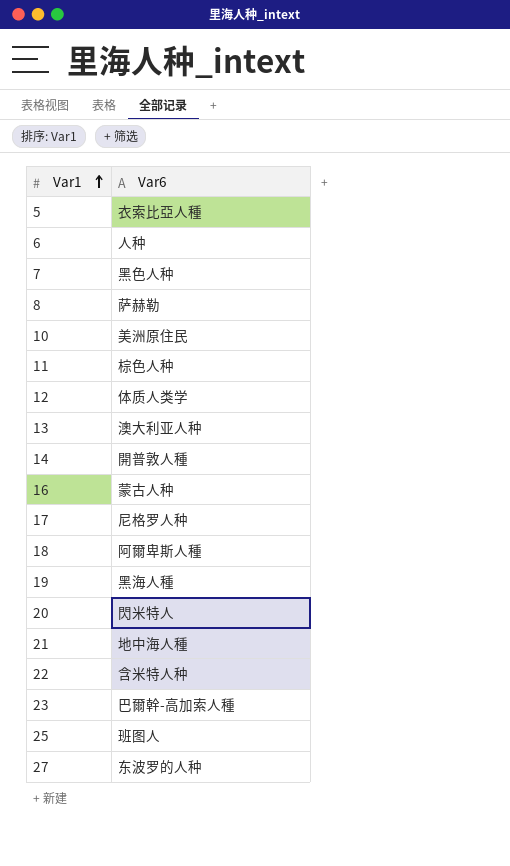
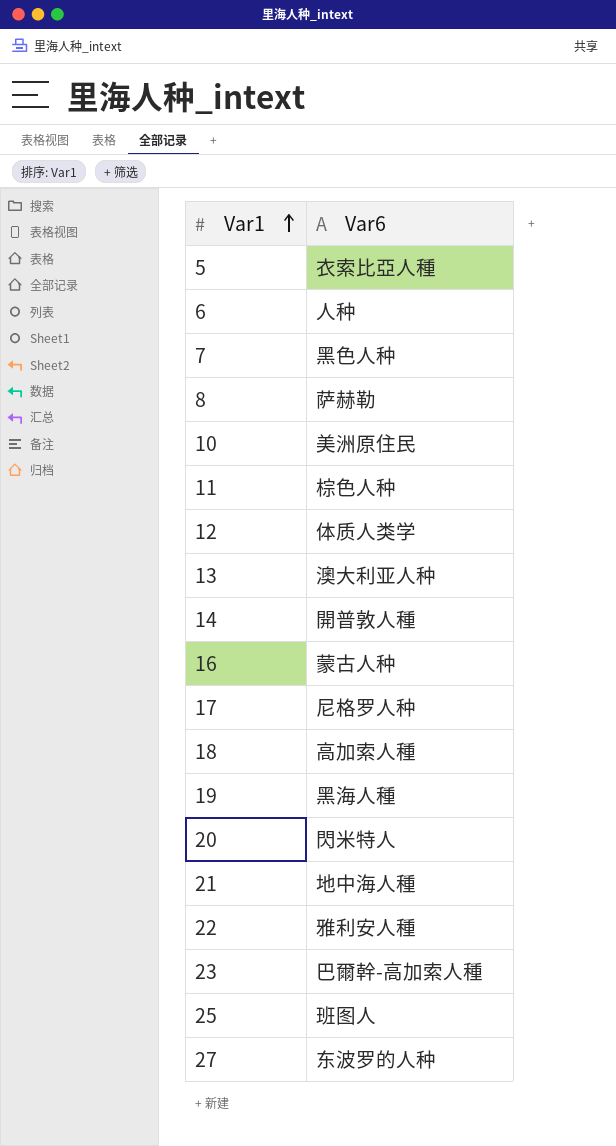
18 | Var6: 阿爾卑斯人種 -> 高加索人種
22 | Var6: 含米特人种 -> 雅利安人種

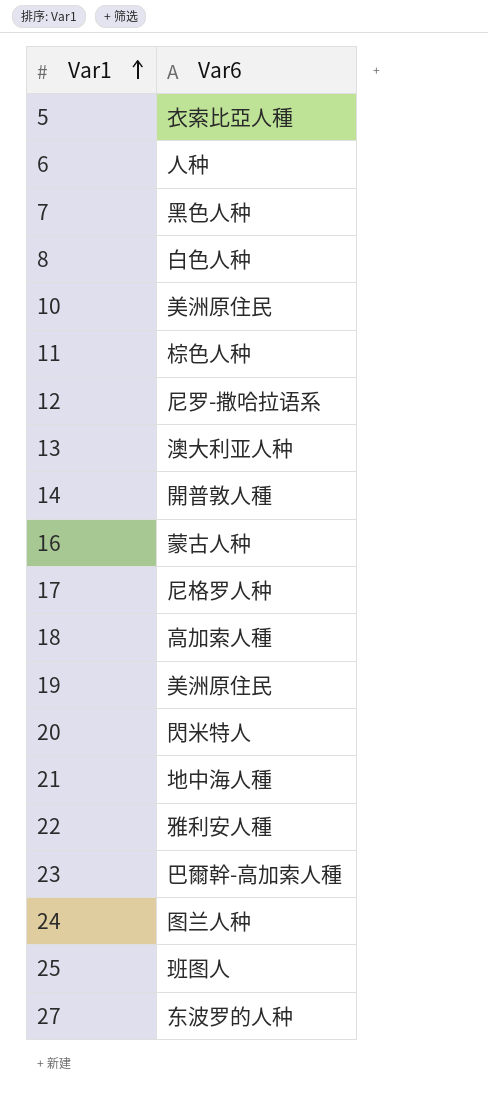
8 | Var6: 萨赫勒 -> 白色人种
12 | Var6: 体质人类学 -> 尼罗-撒哈拉语系
19 | Var6: 黑海人種 -> 美洲原住民
row 24: none -> 图兰人种

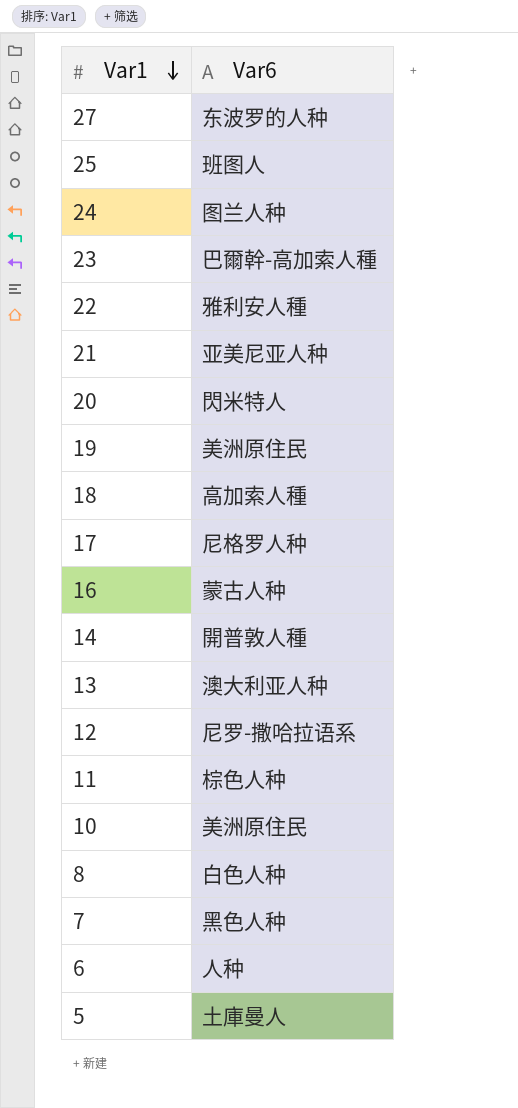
row order: Var1 ascending -> Var1 descending
21 | Var6: 地中海人種 -> 亚美尼亚人种
5 | Var6: 衣索比亞人種 -> 土庫曼人

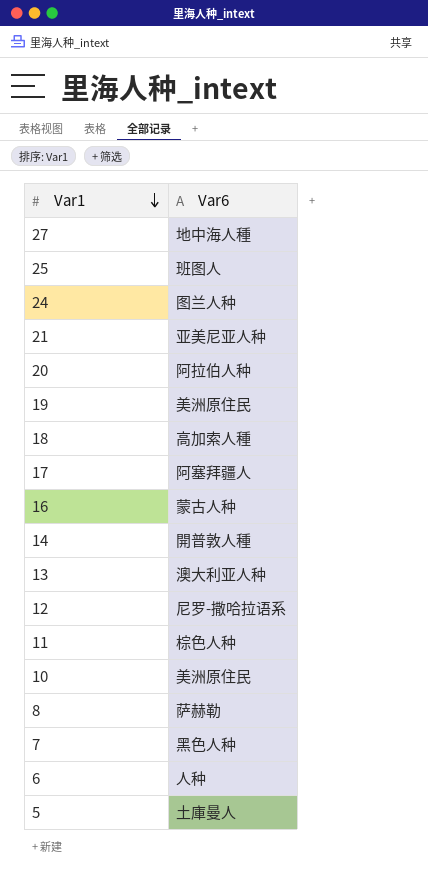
row 23: 巴爾幹-高加索人種 -> none
row 22: 雅利安人種 -> none
27 | Var6: 东波罗的人种 -> 地中海人種
20 | Var6: 閃米特人 -> 阿拉伯人种
17 | Var6: 尼格罗人种 -> 阿塞拜疆人
8 | Var6: 白色人种 -> 萨赫勒

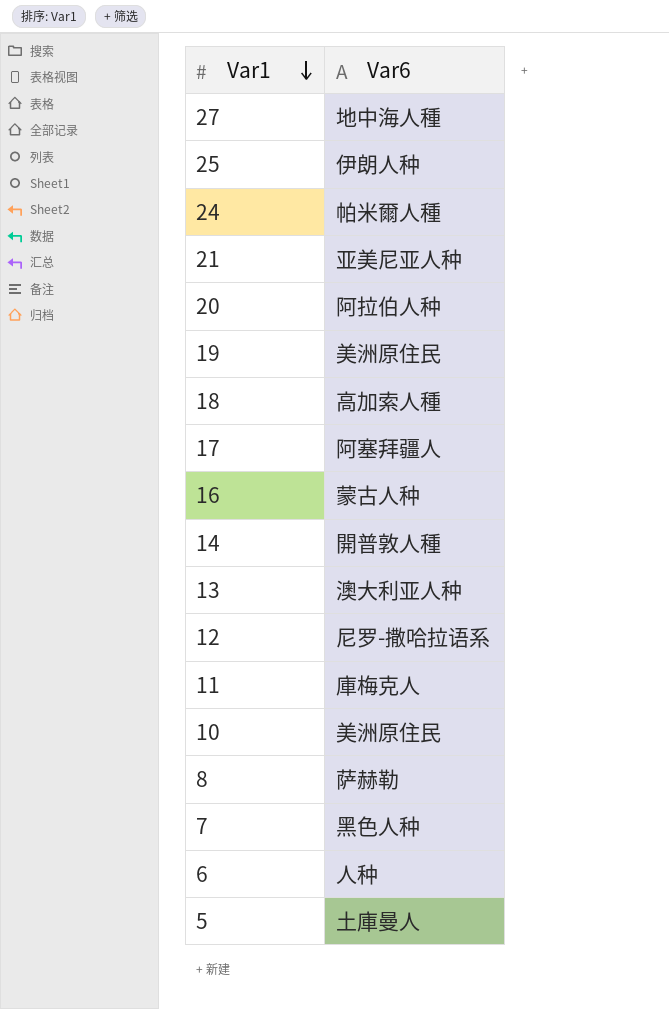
25 | Var6: 班图人 -> 伊朗人种
24 | Var6: 图兰人种 -> 帕米爾人種
11 | Var6: 棕色人种 -> 庫梅克人

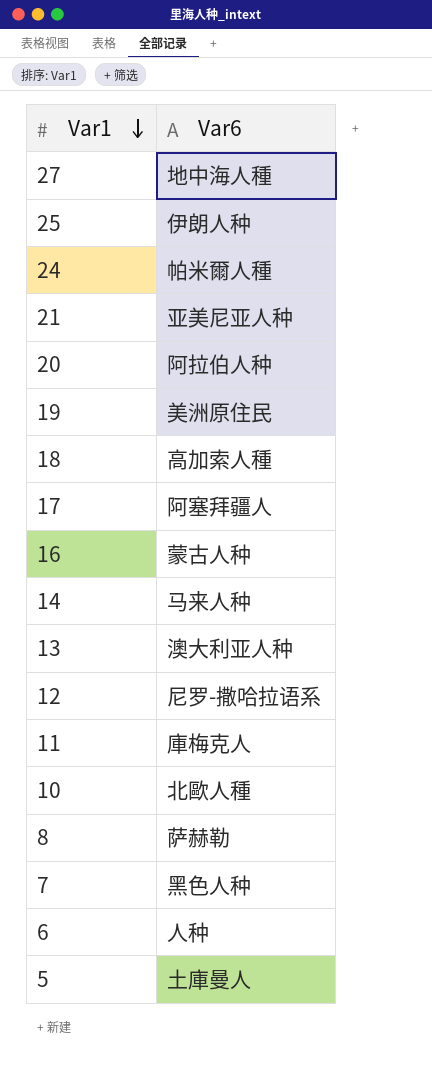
14 | Var6: 開普敦人種 -> 马来人种
10 | Var6: 美洲原住民 -> 北歐人種

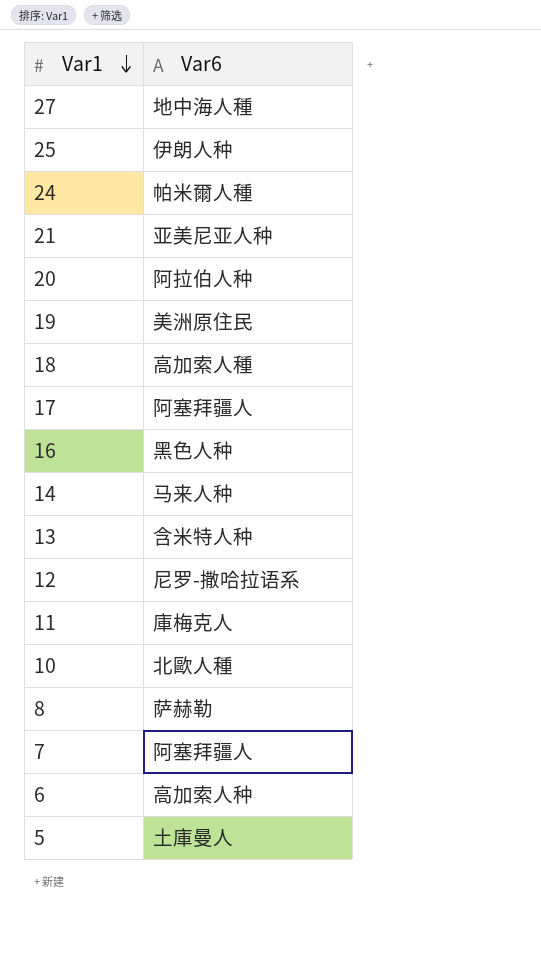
16 | Var6: 蒙古人种 -> 黑色人种
13 | Var6: 澳大利亚人种 -> 含米特人种
7 | Var6: 黑色人种 -> 阿塞拜疆人
6 | Var6: 人种 -> 高加索人种

